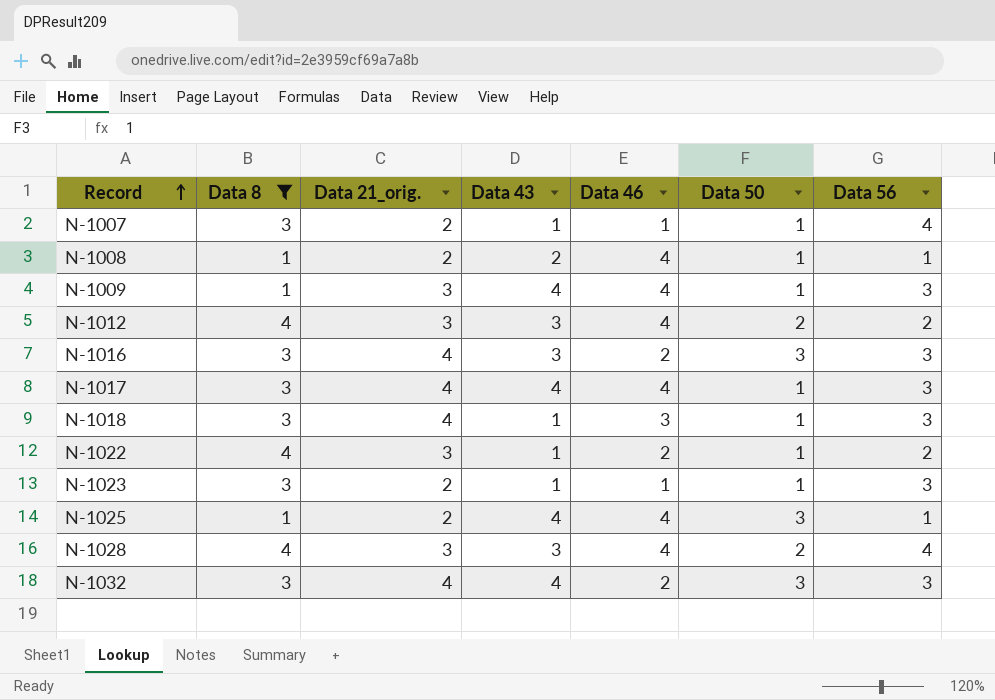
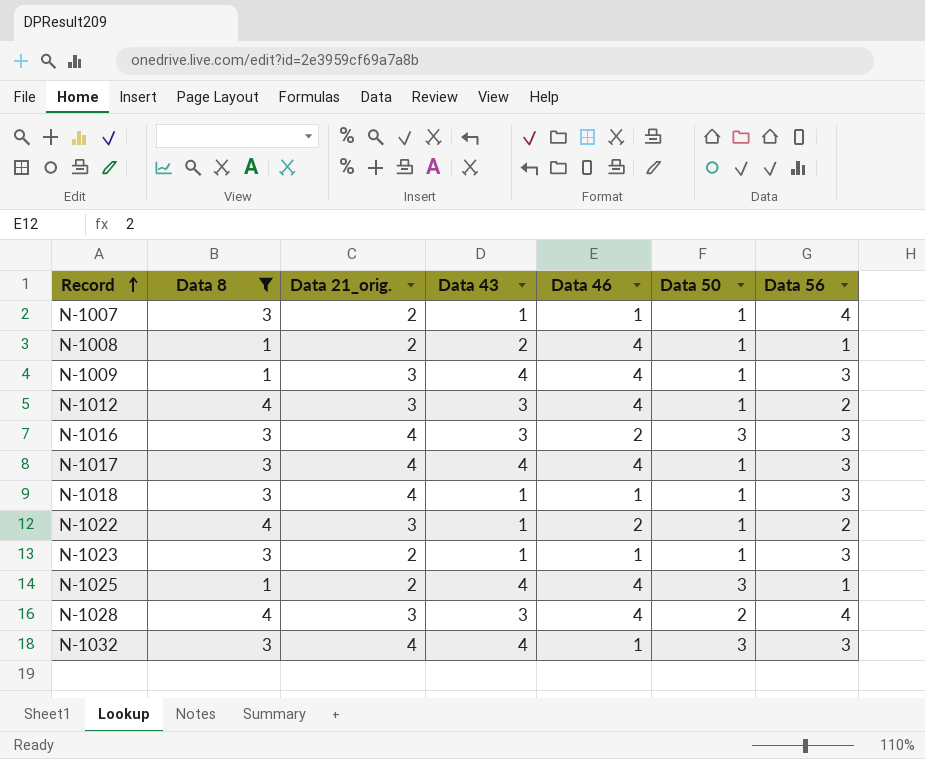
N-1012 | Data 50: 2 -> 1
N-1018 | Data 46: 3 -> 1
N-1032 | Data 46: 2 -> 1

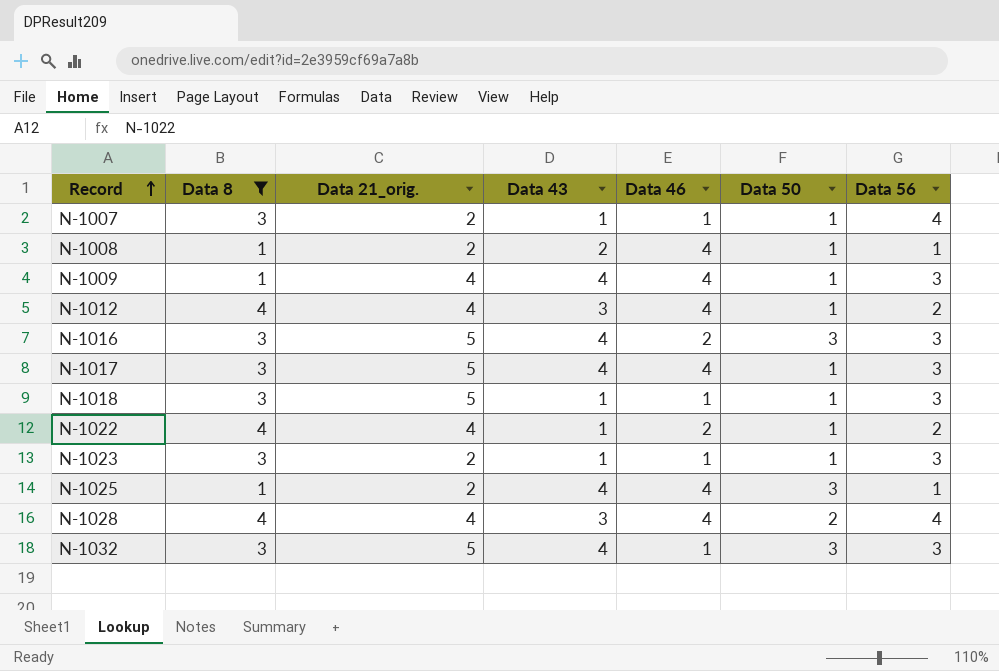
N-1009 | Data 21_orig.: 3 -> 4
N-1012 | Data 21_orig.: 3 -> 4
N-1016 | Data 21_orig.: 4 -> 5
N-1016 | Data 43: 3 -> 4
N-1017 | Data 21_orig.: 4 -> 5
N-1018 | Data 21_orig.: 4 -> 5
N-1022 | Data 21_orig.: 3 -> 4
N-1028 | Data 21_orig.: 3 -> 4
N-1032 | Data 21_orig.: 4 -> 5

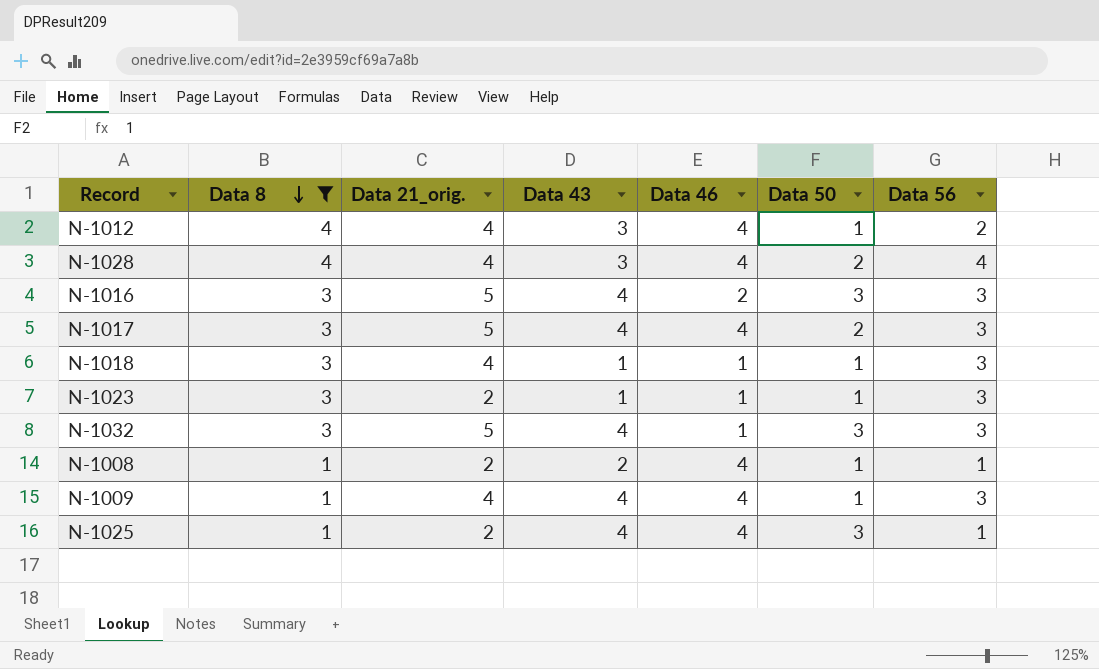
row order: Record ascending -> Data 8 descending
row N-1007: 3 | 2 | 1 | 1 | 1 | 4 -> none
row N-1022: 4 | 4 | 1 | 2 | 1 | 2 -> none
N-1017 | Data 50: 1 -> 2
N-1018 | Data 21_orig.: 5 -> 4

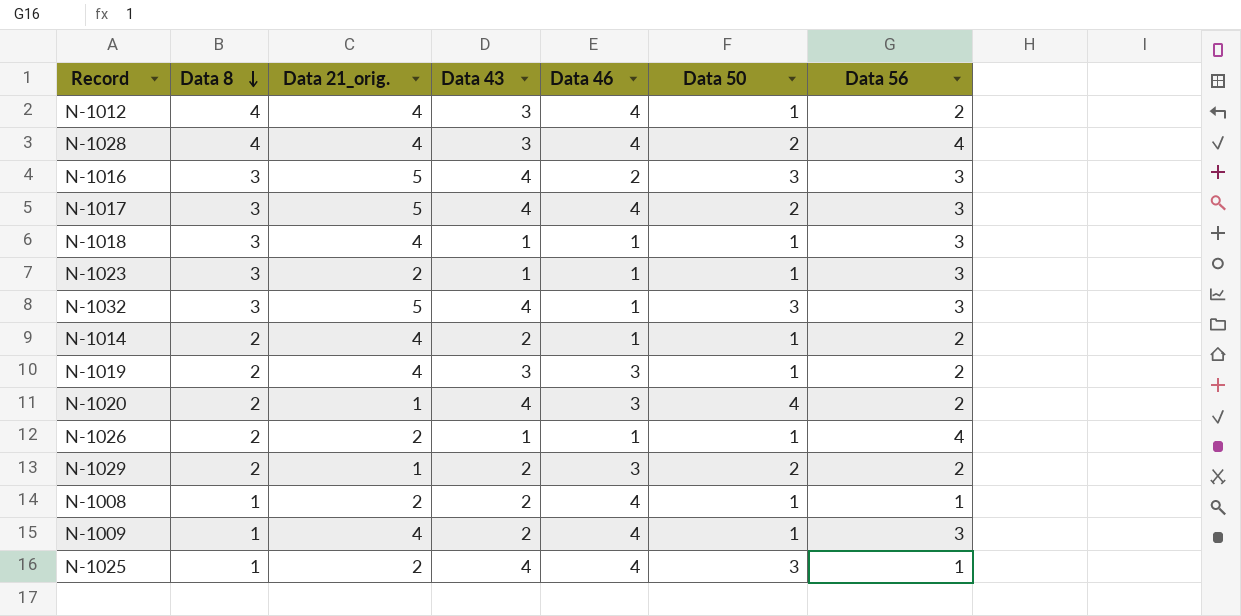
filter: Data 8 != 2 -> none
N-1009 | Data 43: 4 -> 2

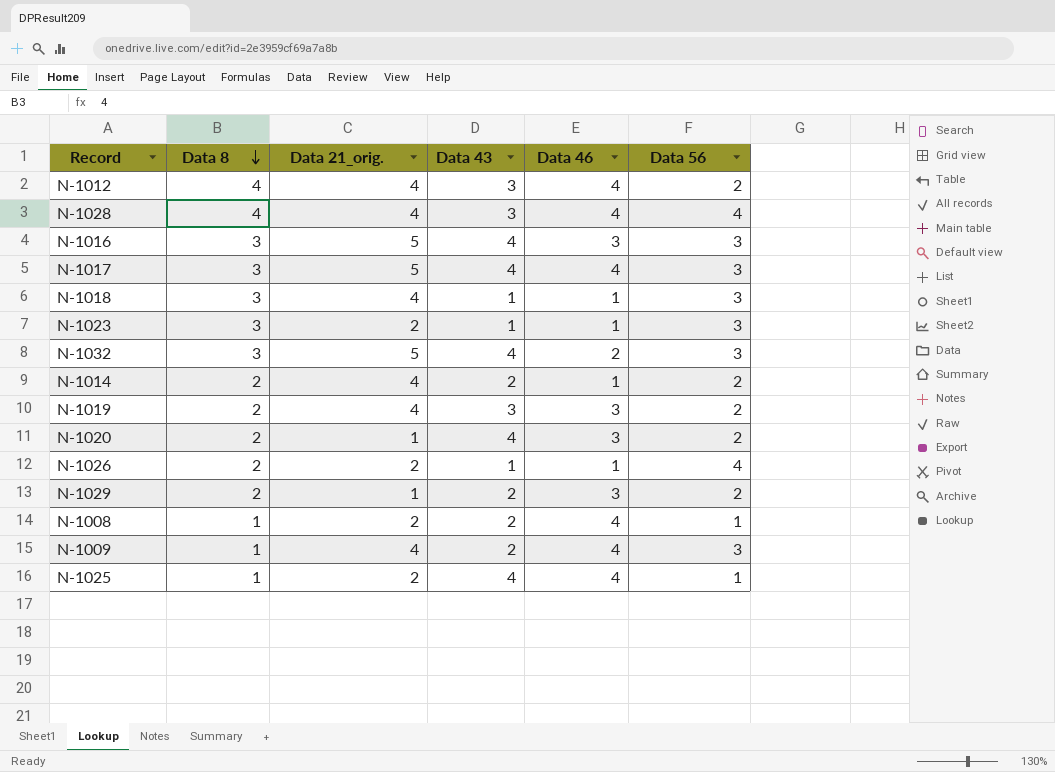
column Data 50 | position: 6 -> none
N-1016 | Data 46: 2 -> 3
N-1032 | Data 46: 1 -> 2

